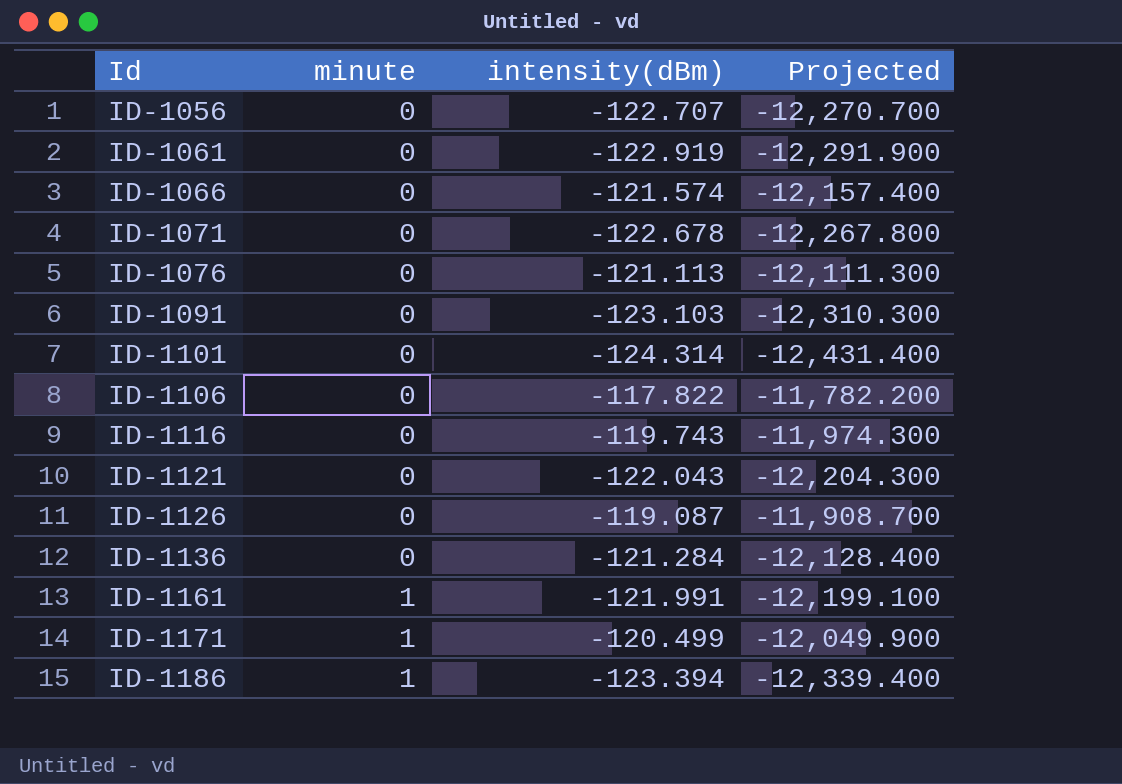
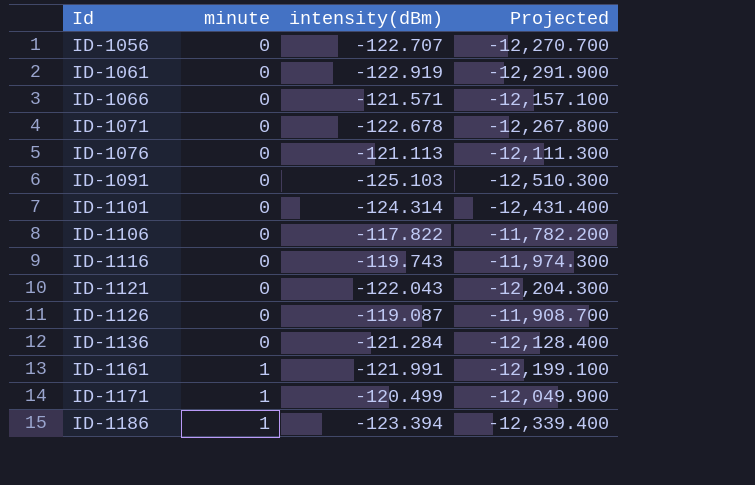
ID-1066 | intensity(dBm): -121.574 -> -121.571
ID-1066 | Projected: -12,157.400 -> -12,157.100
ID-1091 | intensity(dBm): -123.103 -> -125.103
ID-1091 | Projected: -12,310.300 -> -12,510.300

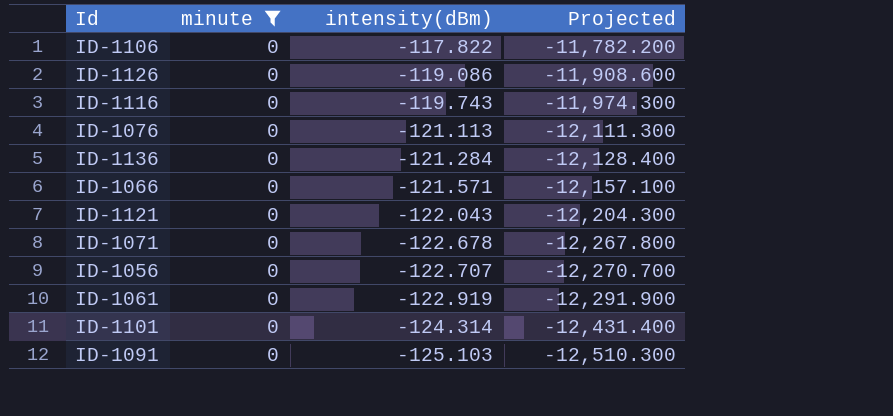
filter: none -> minute = 0
row order: Id ascending -> intensity(dBm) descending
ID-1126 | intensity(dBm): -119.087 -> -119.086
ID-1126 | Projected: -11,908.700 -> -11,908.600

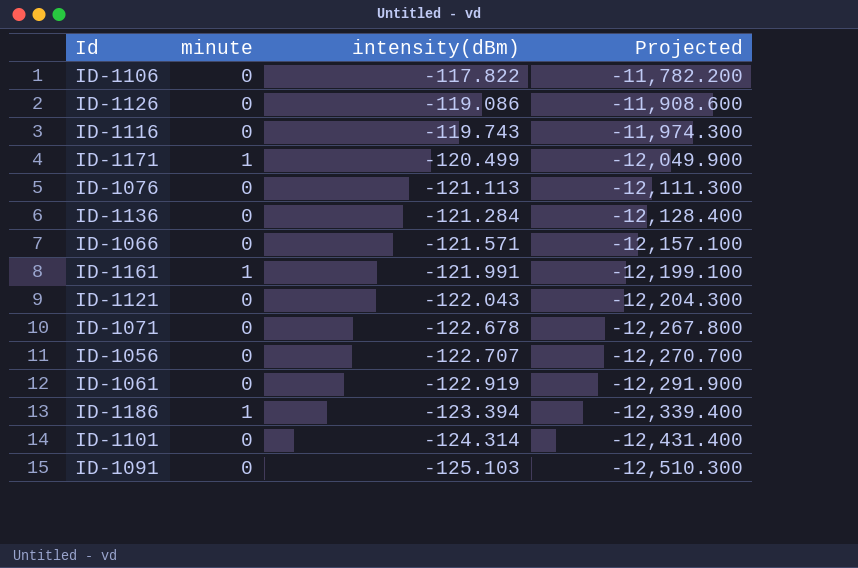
filter: minute = 0 -> none

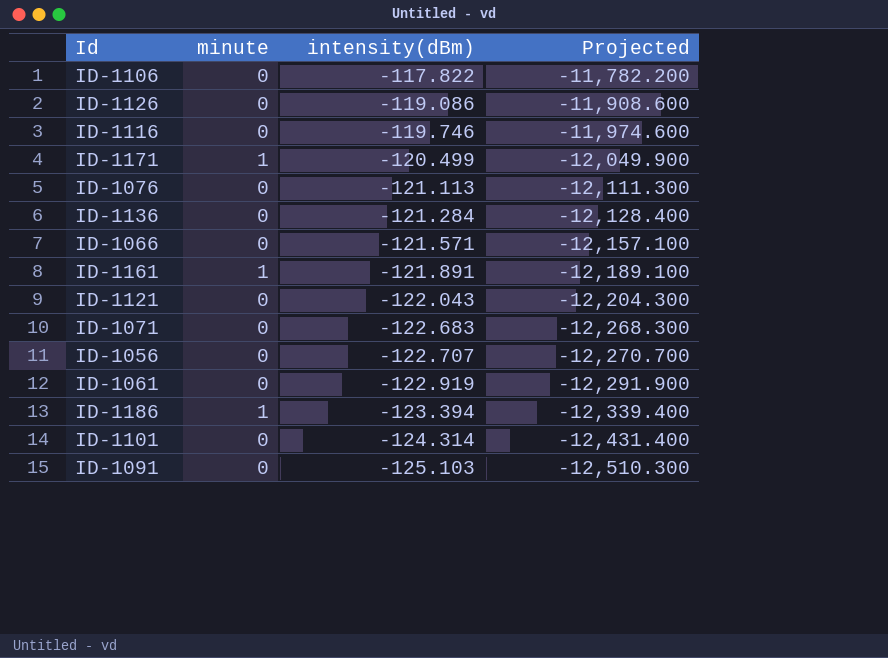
ID-1116 | intensity(dBm): -119.743 -> -119.746
ID-1116 | Projected: -11,974.300 -> -11,974.600
ID-1161 | intensity(dBm): -121.991 -> -121.891
ID-1161 | Projected: -12,199.100 -> -12,189.100
ID-1071 | intensity(dBm): -122.678 -> -122.683
ID-1071 | Projected: -12,267.800 -> -12,268.300

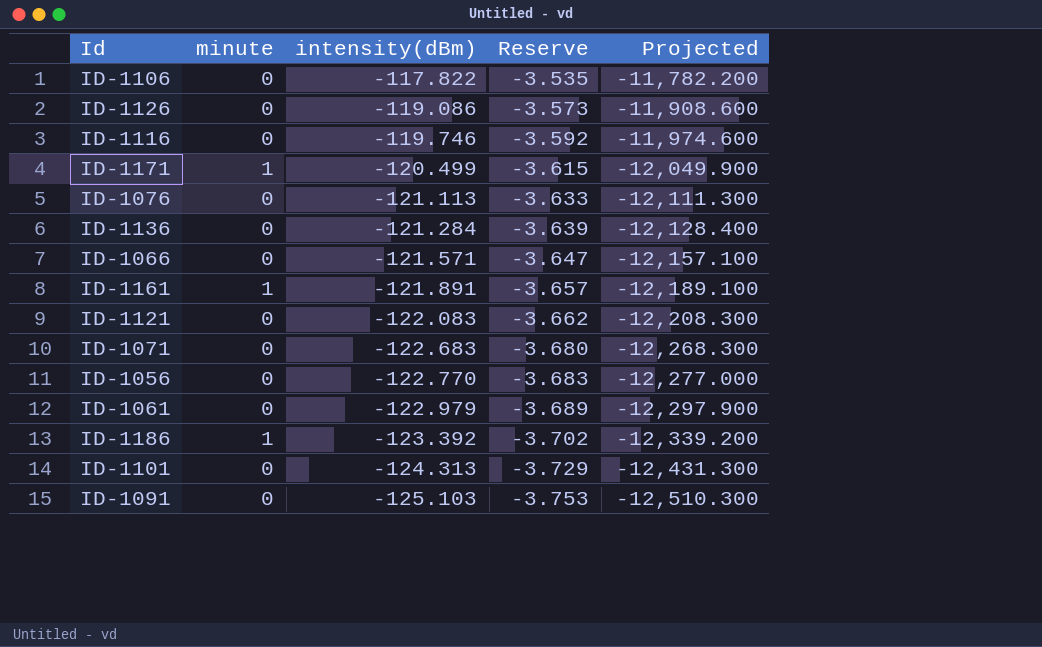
column Reserve | formula: none -> [intensity(dBm)] * 0.03
ID-1121 | intensity(dBm): -122.043 -> -122.083
ID-1121 | Projected: -12,204.300 -> -12,208.300
ID-1056 | intensity(dBm): -122.707 -> -122.770
ID-1056 | Projected: -12,270.700 -> -12,277.000
ID-1061 | intensity(dBm): -122.919 -> -122.979
ID-1061 | Projected: -12,291.900 -> -12,297.900
ID-1186 | intensity(dBm): -123.394 -> -123.392
ID-1186 | Projected: -12,339.400 -> -12,339.200
ID-1101 | intensity(dBm): -124.314 -> -124.313
ID-1101 | Projected: -12,431.400 -> -12,431.300

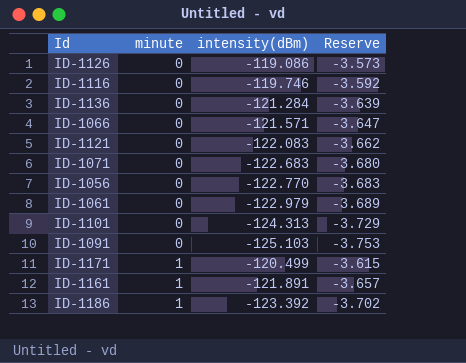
row order: intensity(dBm) descending -> minute ascending
column Projected | formula: [intensity(dBm)] * 100 -> none
row ID-1106: 0 | -117.822 | -3.535 | -11,782.200 -> none
row ID-1076: 0 | -121.113 | -3.633 | -12,111.300 -> none

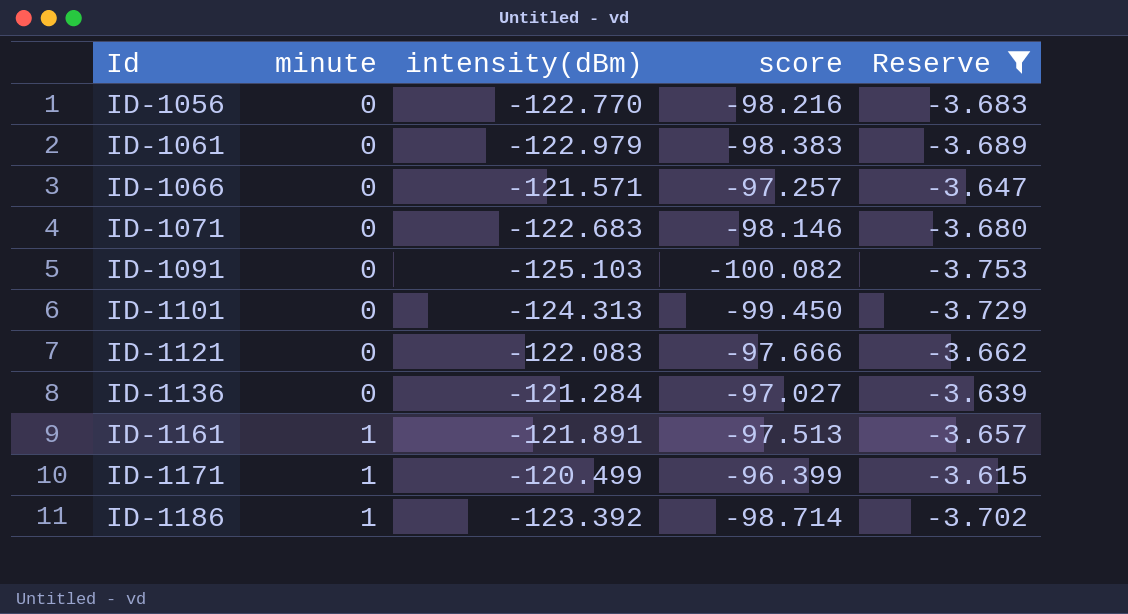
filter: none -> Reserve <= -3.615
row order: minute ascending -> Id ascending
column score | formula: none -> [intensity(dBm)] * 0.8

